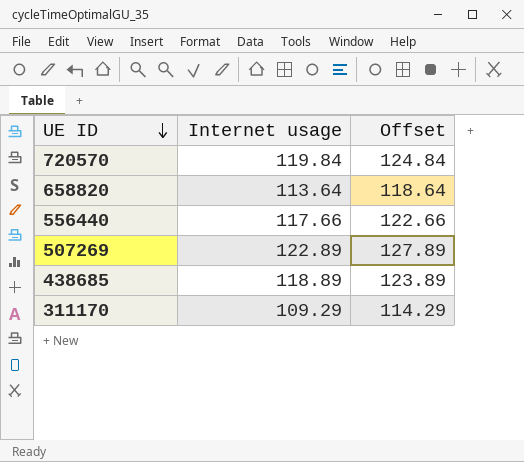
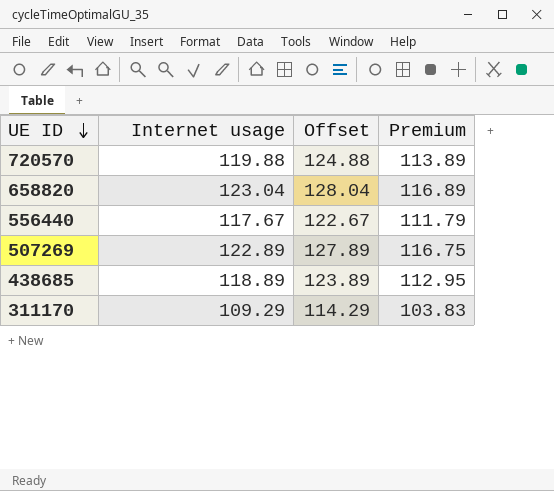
column Premium | formula: none -> [Internet usage] * 0.95
720570 | Internet usage: 119.84 -> 119.88
720570 | Offset: 124.84 -> 124.88
658820 | Internet usage: 113.64 -> 123.04
658820 | Offset: 118.64 -> 128.04
556440 | Internet usage: 117.66 -> 117.67
556440 | Offset: 122.66 -> 122.67

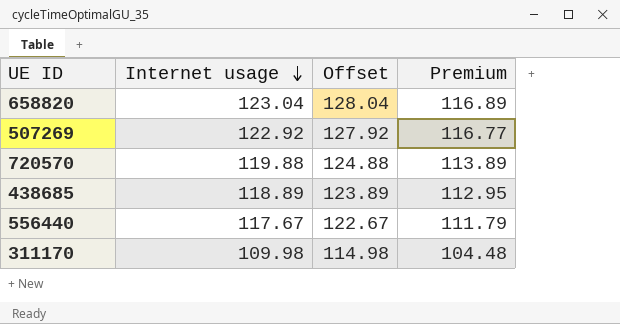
row order: UE ID descending -> Internet usage descending
507269 | Internet usage: 122.89 -> 122.92
507269 | Offset: 127.89 -> 127.92
507269 | Premium: 116.75 -> 116.77
311170 | Internet usage: 109.29 -> 109.98
311170 | Offset: 114.29 -> 114.98
311170 | Premium: 103.83 -> 104.48

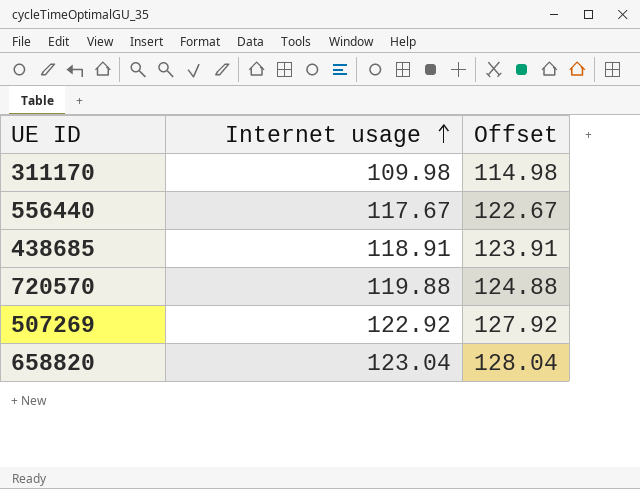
row order: Internet usage descending -> Internet usage ascending
column Premium | formula: [Internet usage] * 0.95 -> none
438685 | Internet usage: 118.89 -> 118.91
438685 | Offset: 123.89 -> 123.91

